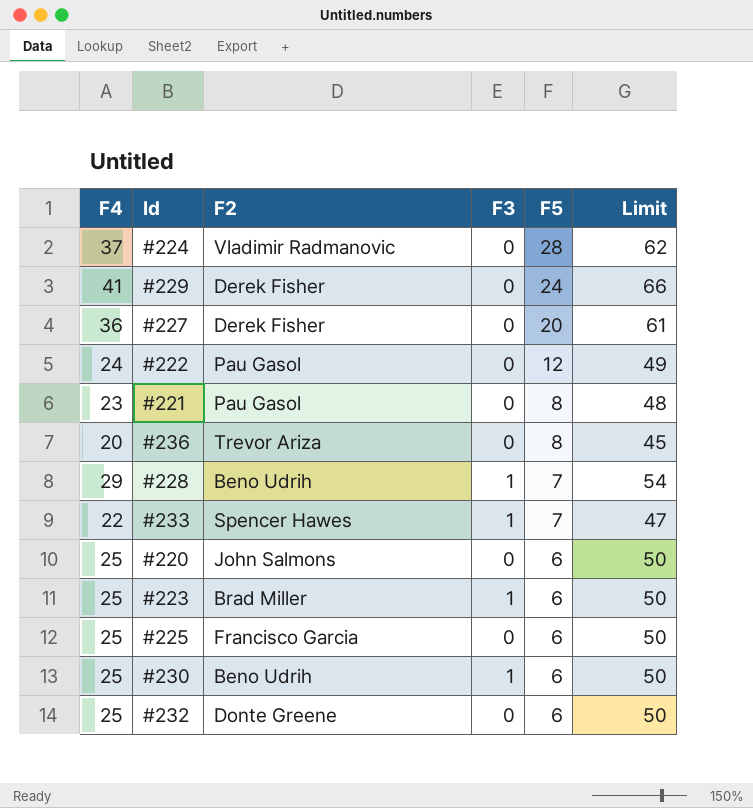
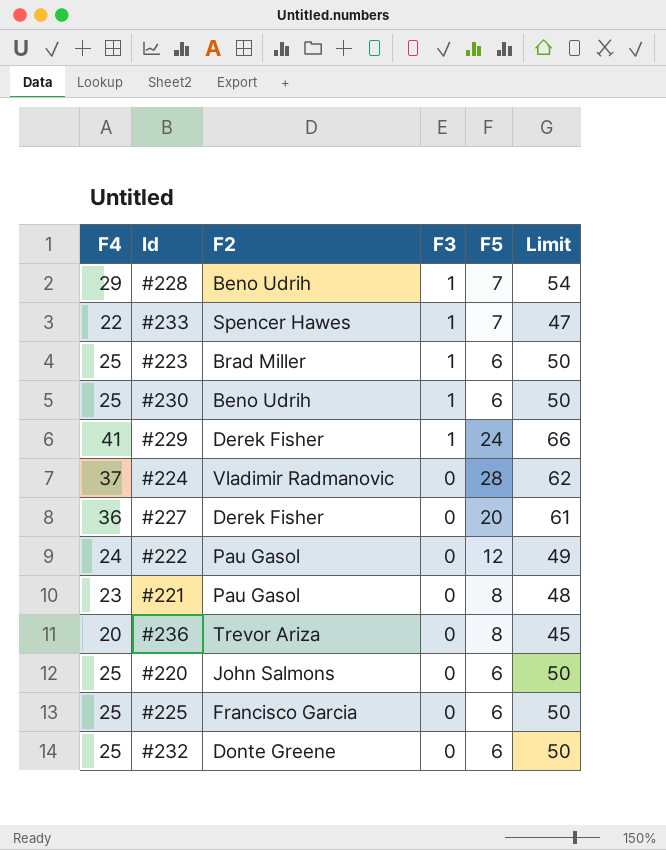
row order: F5 descending -> F3 descending
#229 | F3: 0 -> 1

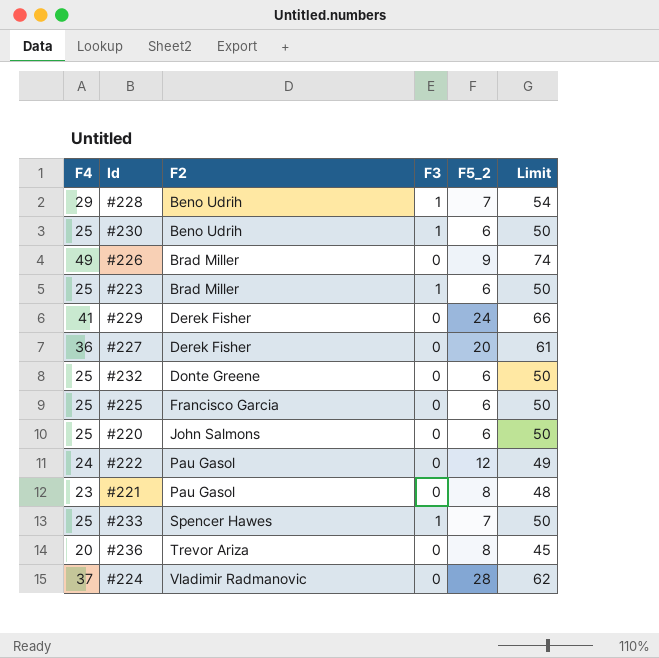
row order: F3 descending -> F2 ascending
column name: F5 -> F5_2
row #226: none -> 49 | Brad Miller | 0 | 9 | 74
#229 | F3: 1 -> 0
#233 | F4: 22 -> 25
#233 | Limit: 47 -> 50

